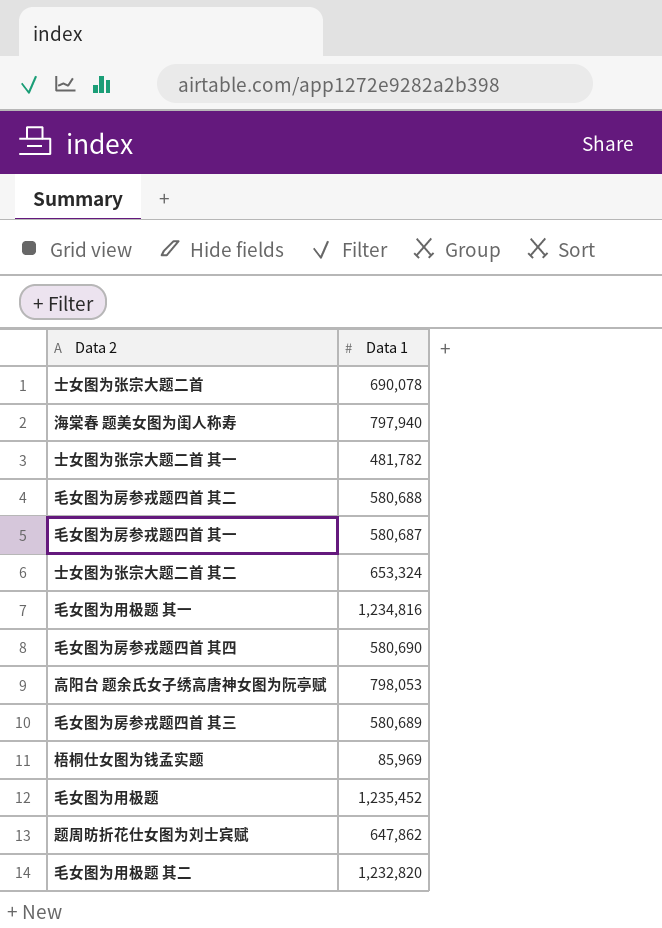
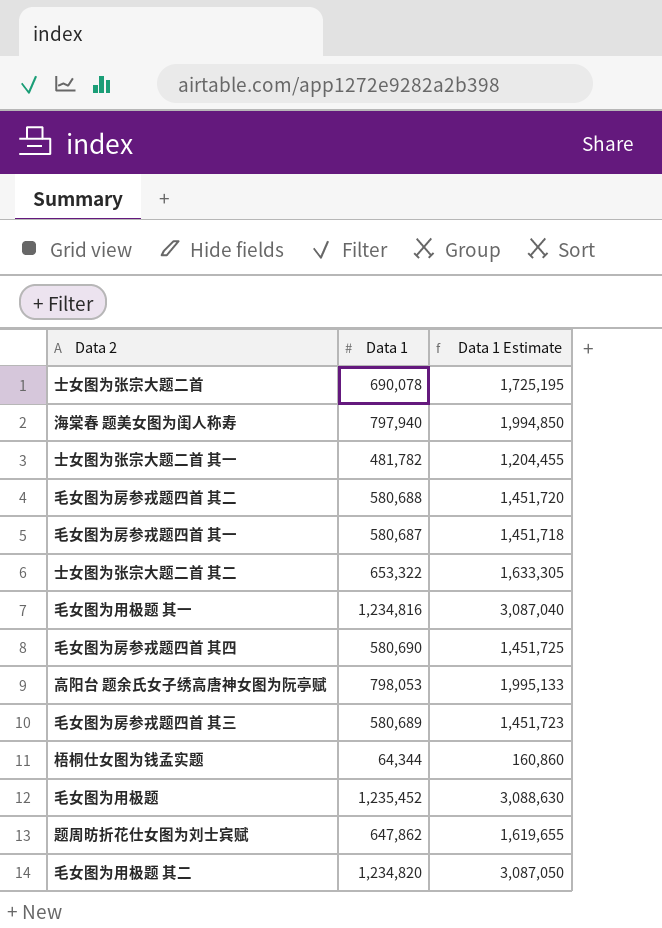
column Data 1 Estimate | formula: none -> [Data 1] * 2.5
士女图为张宗大题二首 其二 | Data 1: 653,324 -> 653,322
梧桐仕女图为钱孟实题 | Data 1: 85,969 -> 64,344
毛女图为用极题 其二 | Data 1: 1,232,820 -> 1,234,820

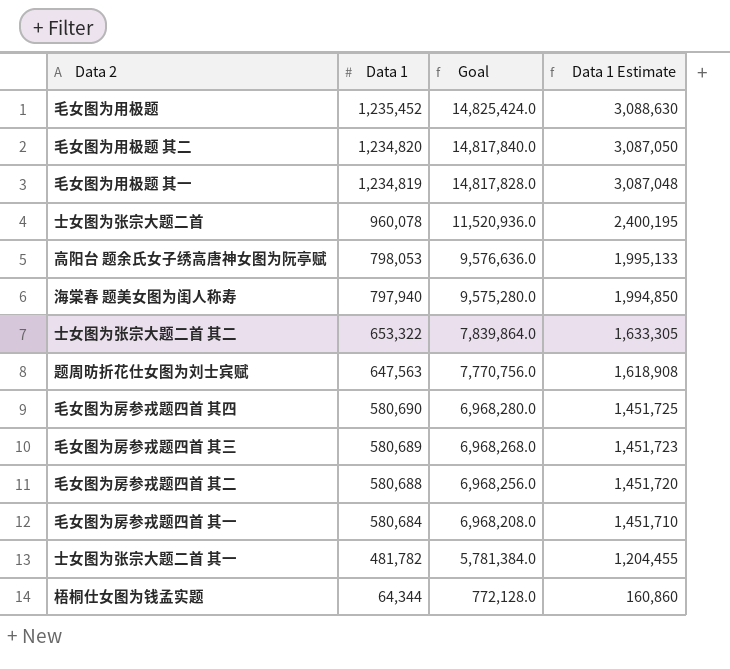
row order: none -> Data 1 descending
column Goal | formula: none -> [Data 1] * 12
毛女图为用极题 其一 | Data 1: 1,234,816 -> 1,234,819
毛女图为用极题 其一 | Data 1 Estimate: 3,087,040 -> 3,087,048
士女图为张宗大题二首 | Data 1: 690,078 -> 960,078
士女图为张宗大题二首 | Data 1 Estimate: 1,725,195 -> 2,400,195
题周昉折花仕女图为刘士宾赋 | Data 1: 647,862 -> 647,563
题周昉折花仕女图为刘士宾赋 | Data 1 Estimate: 1,619,655 -> 1,618,908
毛女图为房参戎题四首 其一 | Data 1: 580,687 -> 580,684
毛女图为房参戎题四首 其一 | Data 1 Estimate: 1,451,718 -> 1,451,710

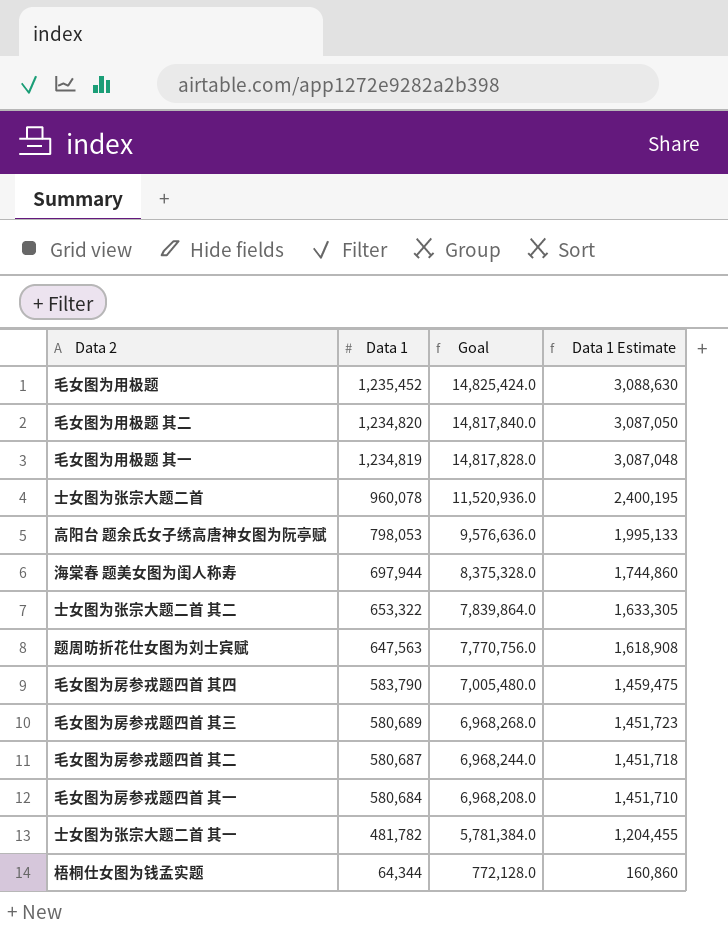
海棠春 题美女图为闺人称寿 | Data 1: 797,940 -> 697,944
海棠春 题美女图为闺人称寿 | Goal: 9,575,280.0 -> 8,375,328.0
海棠春 题美女图为闺人称寿 | Data 1 Estimate: 1,994,850 -> 1,744,860
毛女图为房参戎题四首 其四 | Data 1: 580,690 -> 583,790
毛女图为房参戎题四首 其四 | Goal: 6,968,280.0 -> 7,005,480.0
毛女图为房参戎题四首 其四 | Data 1 Estimate: 1,451,725 -> 1,459,475
毛女图为房参戎题四首 其二 | Data 1: 580,688 -> 580,687
毛女图为房参戎题四首 其二 | Goal: 6,968,256.0 -> 6,968,244.0
毛女图为房参戎题四首 其二 | Data 1 Estimate: 1,451,720 -> 1,451,718

